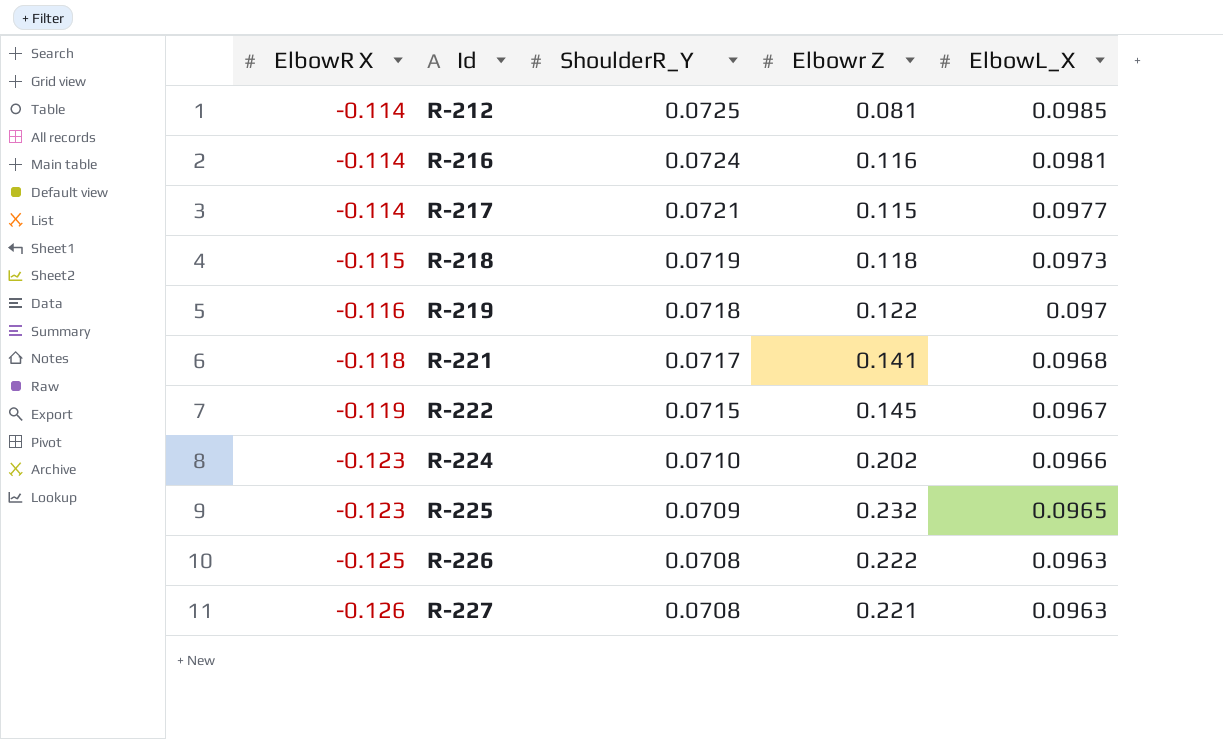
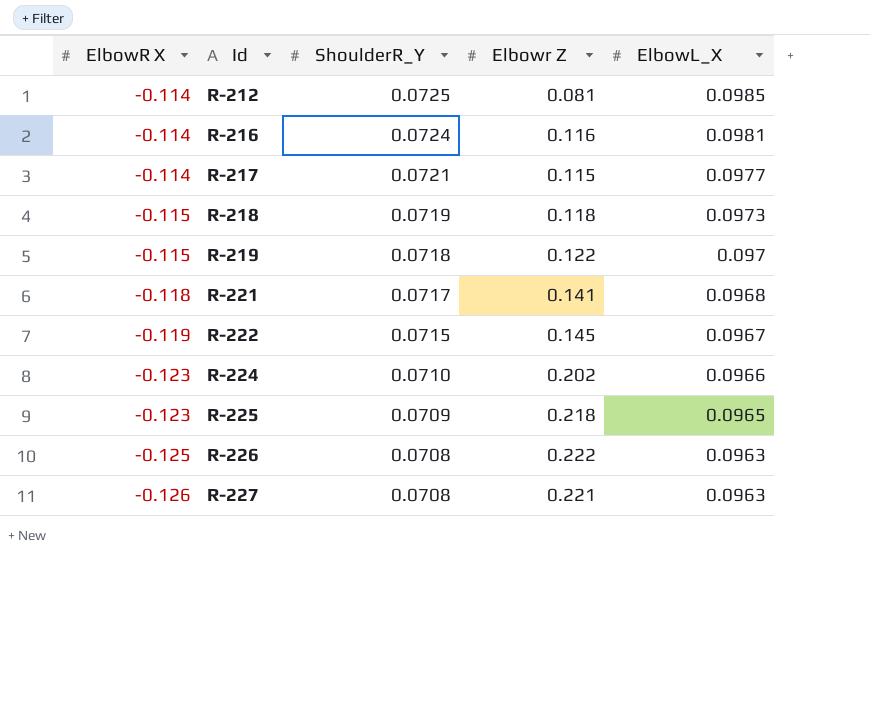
R-219 | ElbowR X: -0.116 -> -0.115
R-225 | Elbowr Z: 0.232 -> 0.218

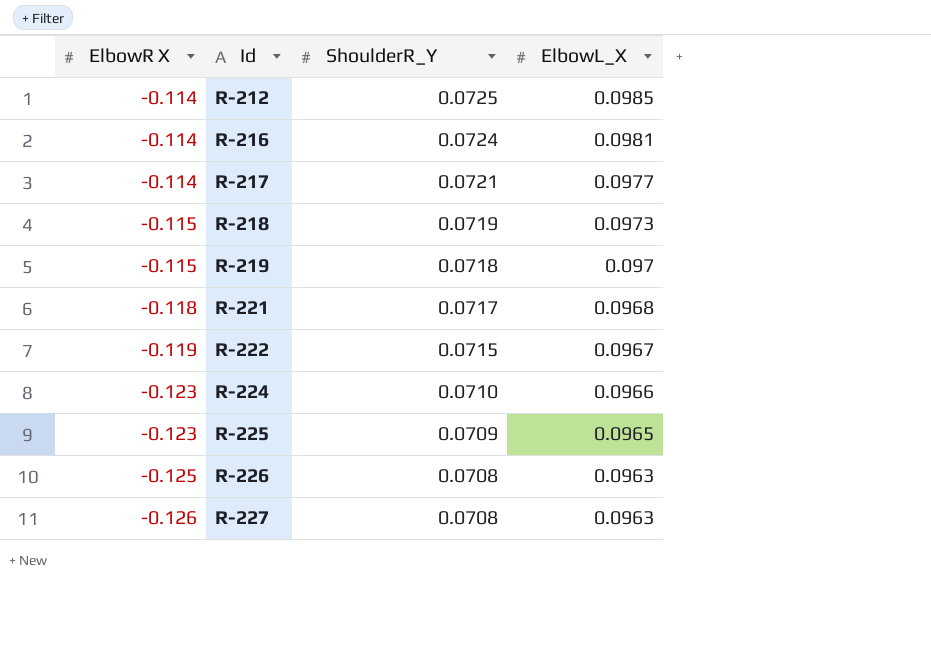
column Elbowr Z | position: 4 -> none

